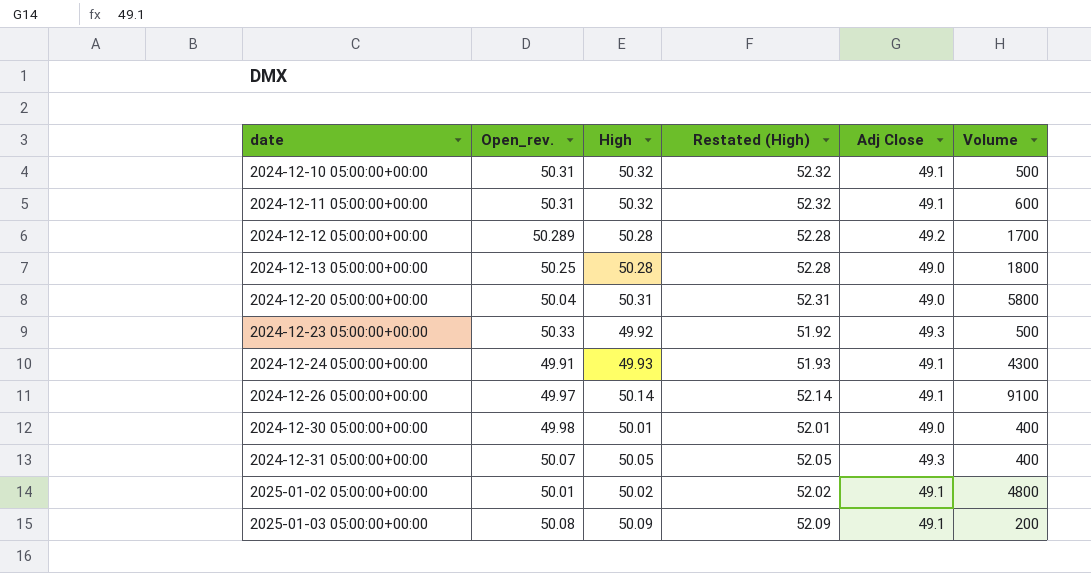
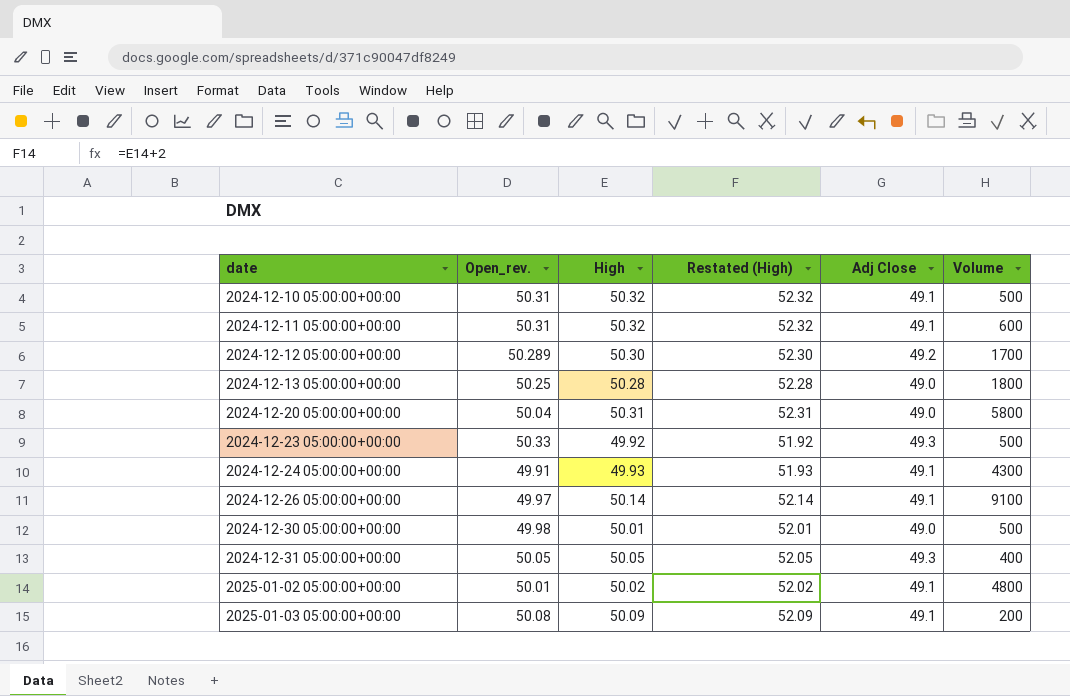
2024-12-12 05:00:00+00:00 | High: 50.28 -> 50.30
2024-12-12 05:00:00+00:00 | Restated (High): 52.28 -> 52.30
2024-12-30 05:00:00+00:00 | Volume: 400 -> 500
2024-12-31 05:00:00+00:00 | Open_rev.: 50.07 -> 50.05

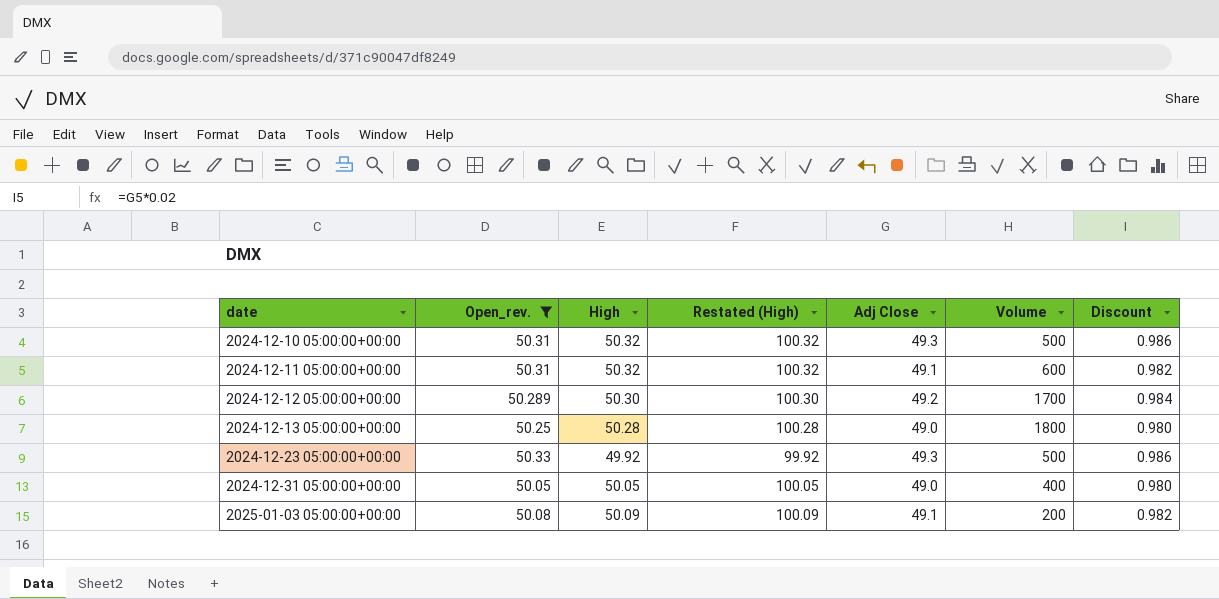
filter: none -> Open_rev. >= 50.05
column Restated (High) | formula: [High] + 2 -> [High] + 50
column Discount | formula: none -> [Adj Close] * 0.02
2024-12-10 05:00:00+00:00 | Adj Close: 49.1 -> 49.3
2024-12-31 05:00:00+00:00 | Adj Close: 49.3 -> 49.0

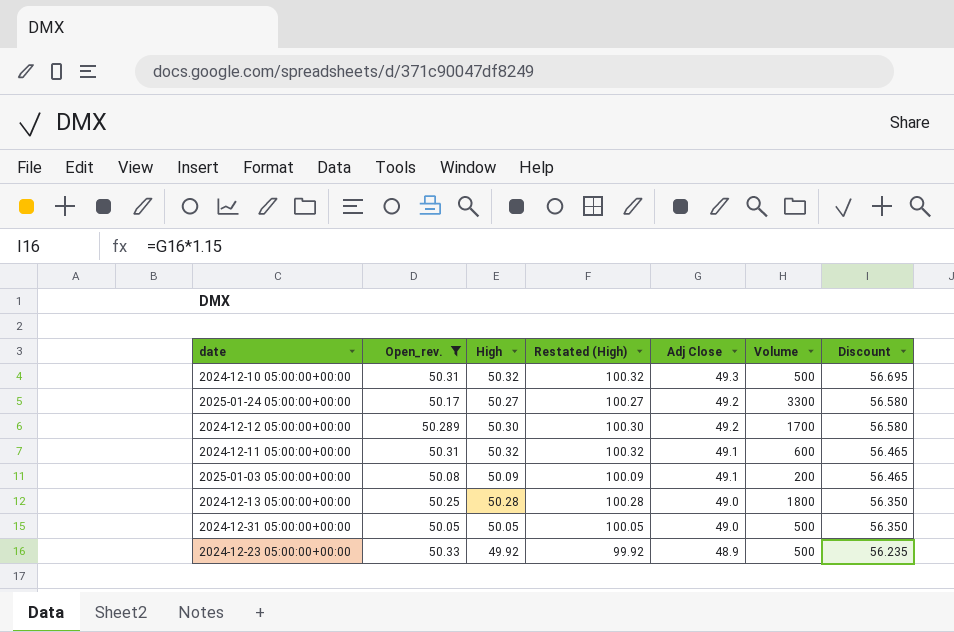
row order: date ascending -> Adj Close descending
column Discount | formula: [Adj Close] * 0.02 -> [Adj Close] * 1.15
row 2025-01-24 05:00:00+00:00: none -> 50.17 | 50.27 | 100.27 | 49.2 | 3300 | 56.580
2024-12-31 05:00:00+00:00 | Volume: 400 -> 500
2024-12-23 05:00:00+00:00 | Adj Close: 49.3 -> 48.9

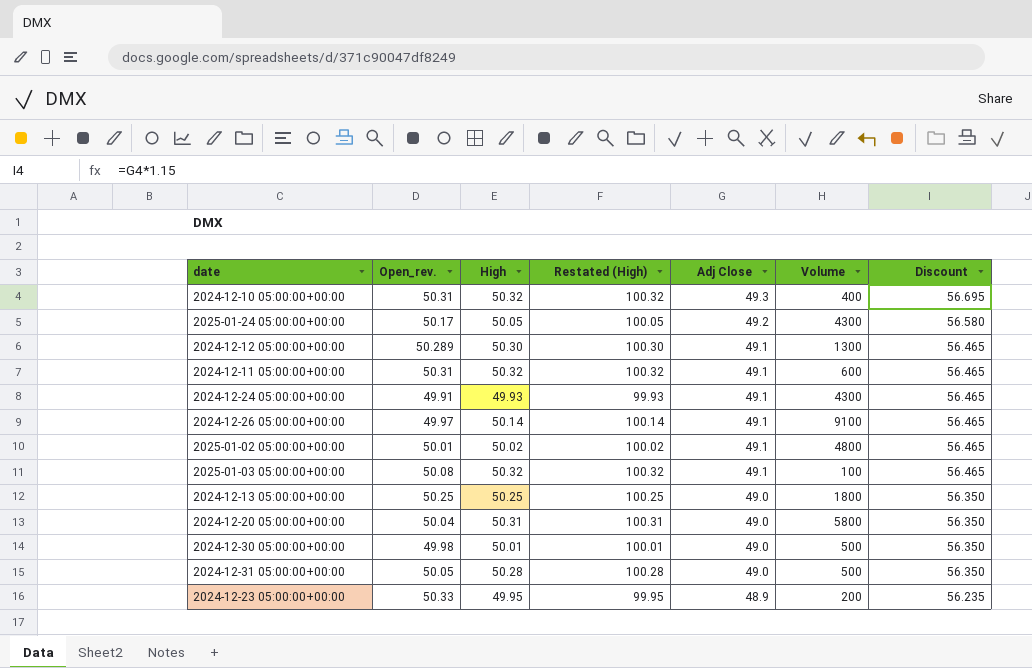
filter: Open_rev. >= 50.05 -> none
2024-12-10 05:00:00+00:00 | Volume: 500 -> 400
2025-01-24 05:00:00+00:00 | High: 50.27 -> 50.05
2025-01-24 05:00:00+00:00 | Restated (High): 100.27 -> 100.05
2025-01-24 05:00:00+00:00 | Volume: 3300 -> 4300
2024-12-12 05:00:00+00:00 | Adj Close: 49.2 -> 49.1
2024-12-12 05:00:00+00:00 | Volume: 1700 -> 1300
2024-12-12 05:00:00+00:00 | Discount: 56.580 -> 56.465
2025-01-03 05:00:00+00:00 | High: 50.09 -> 50.32
2025-01-03 05:00:00+00:00 | Restated (High): 100.09 -> 100.32
2025-01-03 05:00:00+00:00 | Volume: 200 -> 100
2024-12-13 05:00:00+00:00 | High: 50.28 -> 50.25
2024-12-13 05:00:00+00:00 | Restated (High): 100.28 -> 100.25
2024-12-31 05:00:00+00:00 | High: 50.05 -> 50.28
2024-12-31 05:00:00+00:00 | Restated (High): 100.05 -> 100.28
2024-12-23 05:00:00+00:00 | High: 49.92 -> 49.95
2024-12-23 05:00:00+00:00 | Restated (High): 99.92 -> 99.95
2024-12-23 05:00:00+00:00 | Volume: 500 -> 200

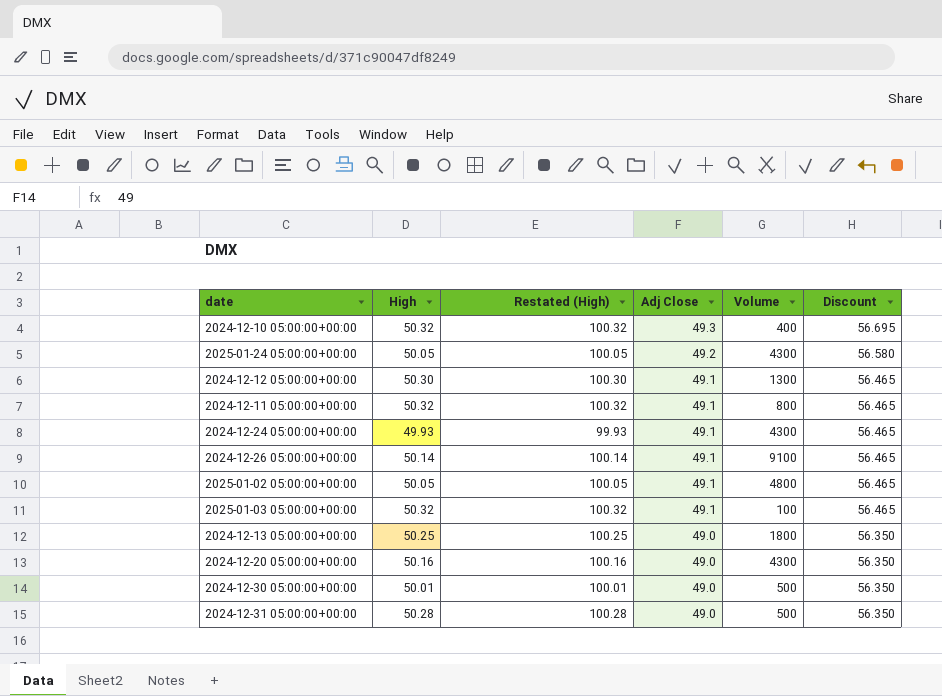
column Open_rev. | position: 2 -> none
row 2024-12-23 05:00:00+00:00: 50.33 | 49.95 | 99.95 | 48.9 | 200 | 56.235 -> none
2024-12-11 05:00:00+00:00 | Volume: 600 -> 800
2025-01-02 05:00:00+00:00 | High: 50.02 -> 50.05
2025-01-02 05:00:00+00:00 | Restated (High): 100.02 -> 100.05
2024-12-20 05:00:00+00:00 | High: 50.31 -> 50.16
2024-12-20 05:00:00+00:00 | Restated (High): 100.31 -> 100.16
2024-12-20 05:00:00+00:00 | Volume: 5800 -> 4300

